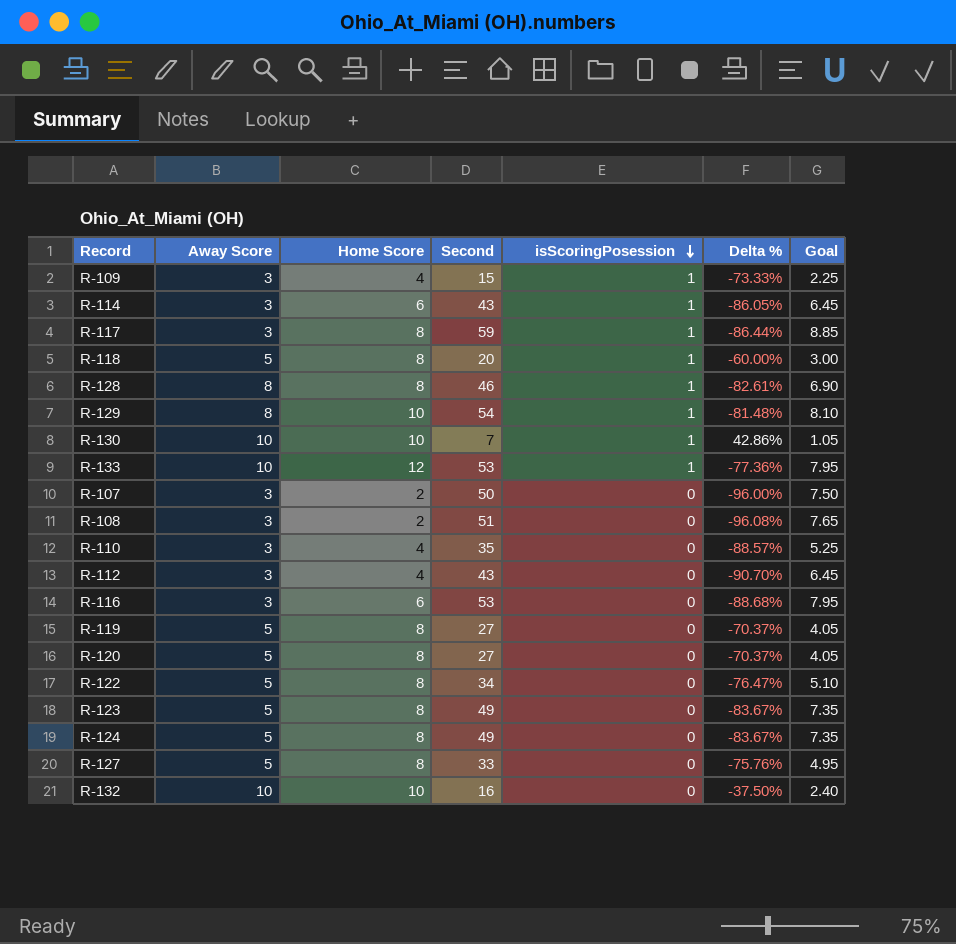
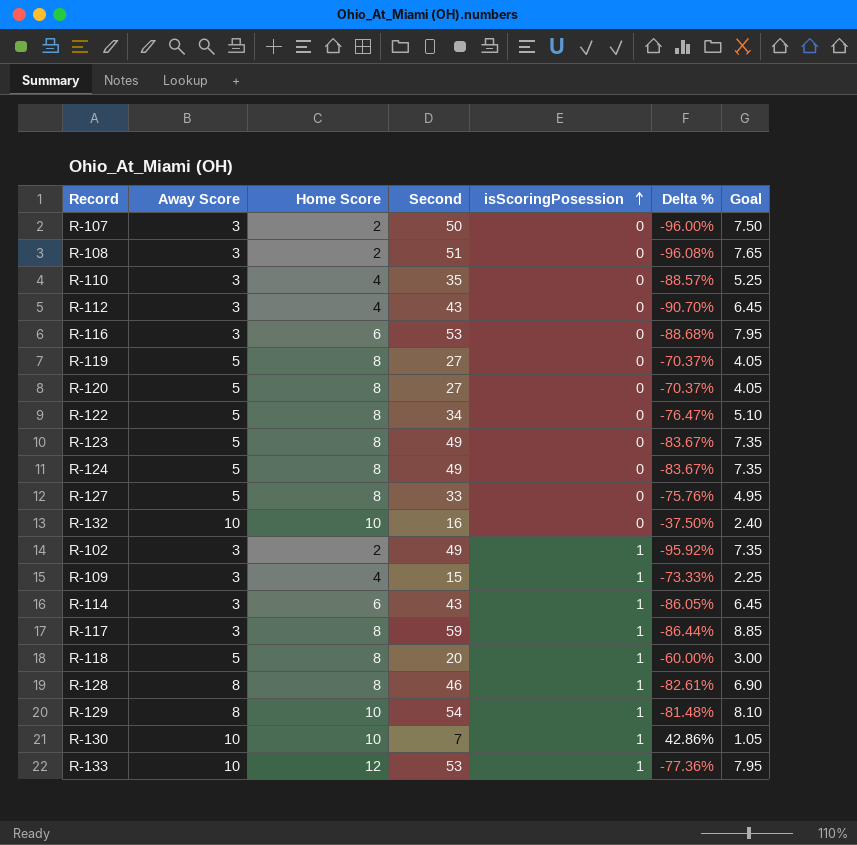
row order: isScoringPosession descending -> isScoringPosession ascending
row R-102: none -> 3 | 2 | 49 | 1 | -95.92% | 7.35

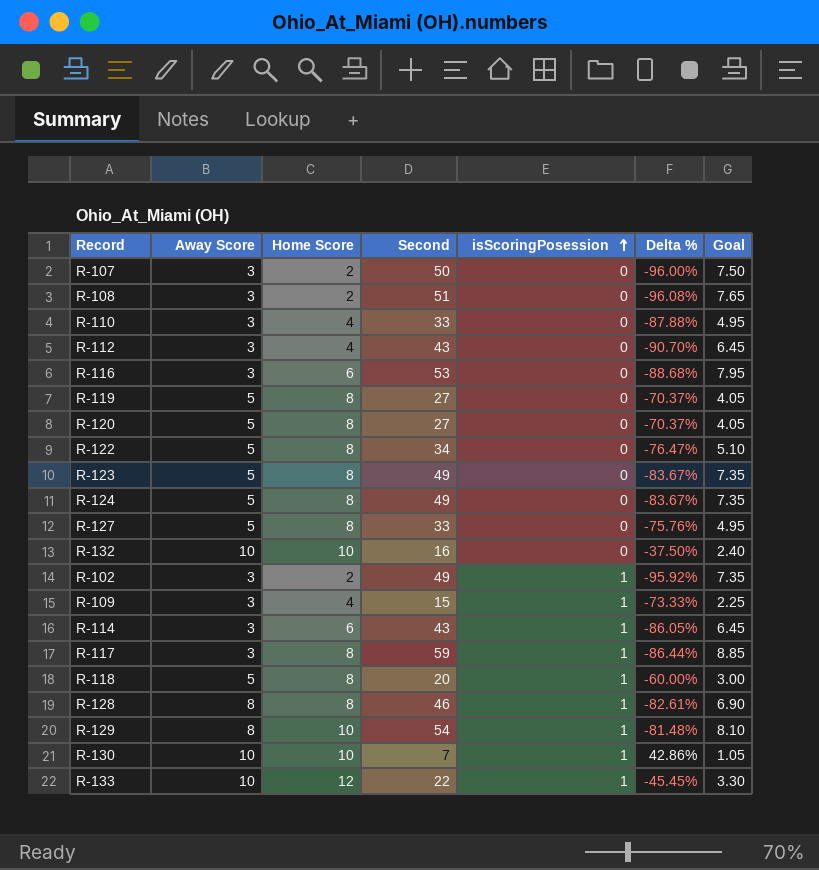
R-110 | Second: 35 -> 33
R-110 | Delta %: -88.57% -> -87.88%
R-110 | Goal: 5.25 -> 4.95
R-133 | Second: 53 -> 22
R-133 | Delta %: -77.36% -> -45.45%
R-133 | Goal: 7.95 -> 3.30

